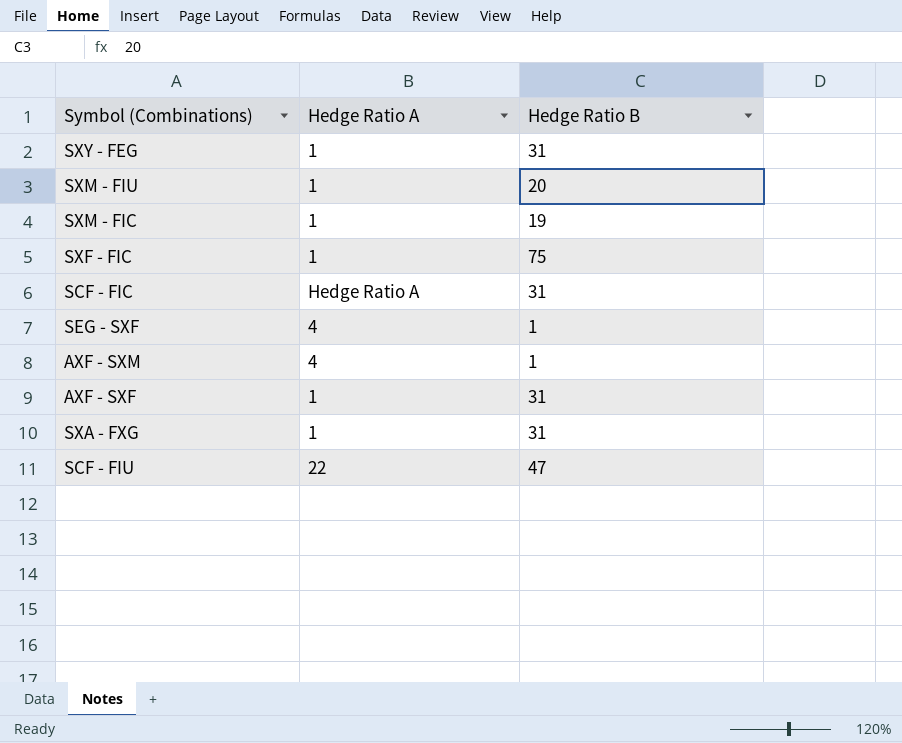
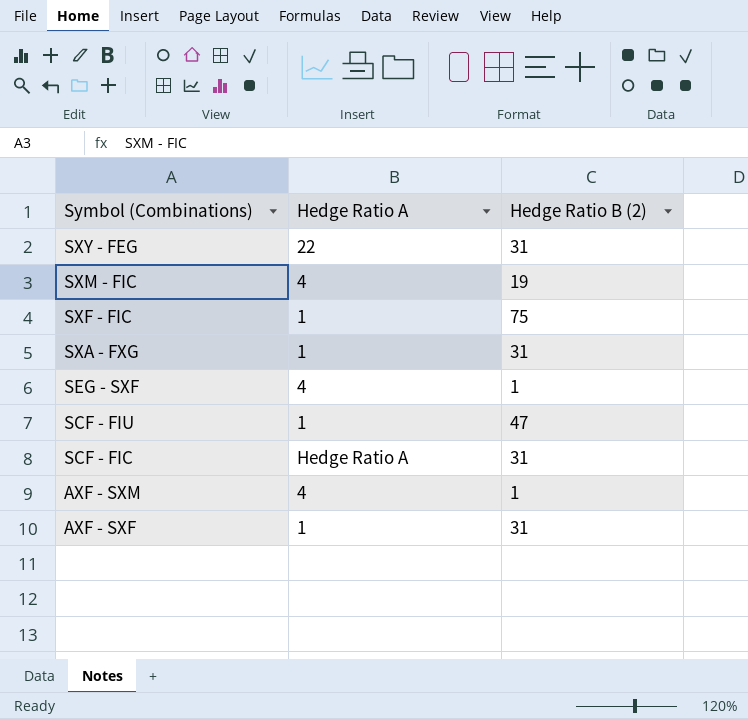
row order: none -> Symbol (Combinations) descending
column name: Hedge Ratio B -> Hedge Ratio B (2)
row SXM - FIU: 1 | 20 -> none
SXY - FEG | Hedge Ratio A: 1 -> 22
SXM - FIC | Hedge Ratio A: 1 -> 4
SCF - FIU | Hedge Ratio A: 22 -> 1

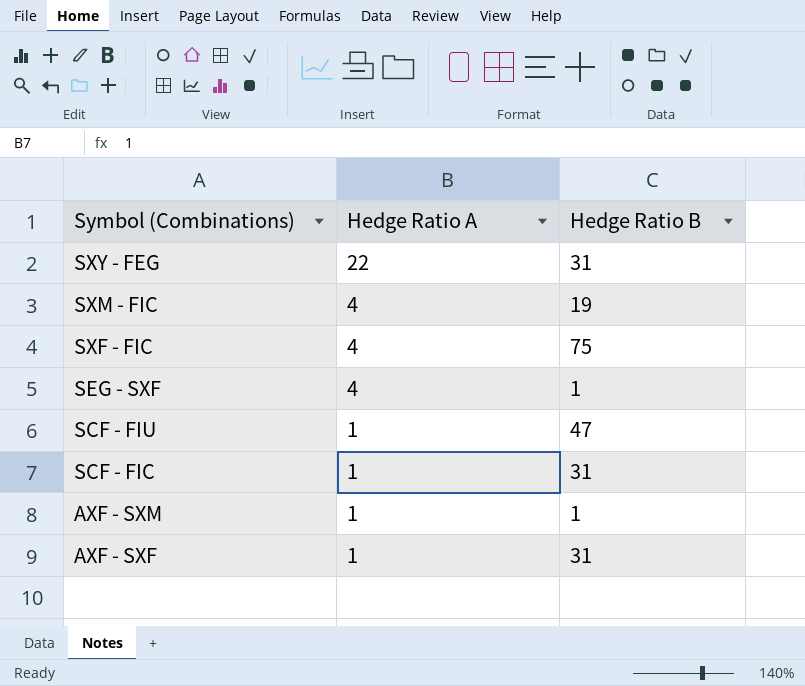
column name: Hedge Ratio B (2) -> Hedge Ratio B
row SXA - FXG: 1 | 31 -> none
SXF - FIC | Hedge Ratio A: 1 -> 4
SCF - FIC | Hedge Ratio A: Hedge Ratio A -> 1
AXF - SXM | Hedge Ratio A: 4 -> 1

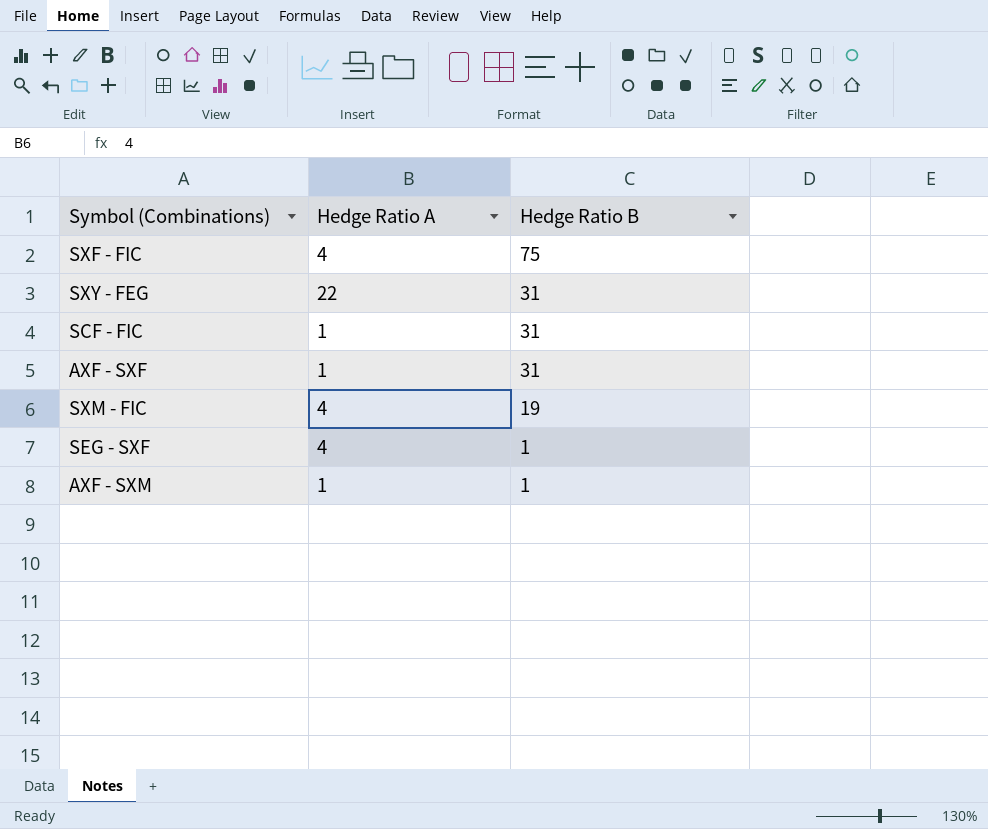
row order: Symbol (Combinations) descending -> Hedge Ratio B descending
row SCF - FIU: 1 | 47 -> none

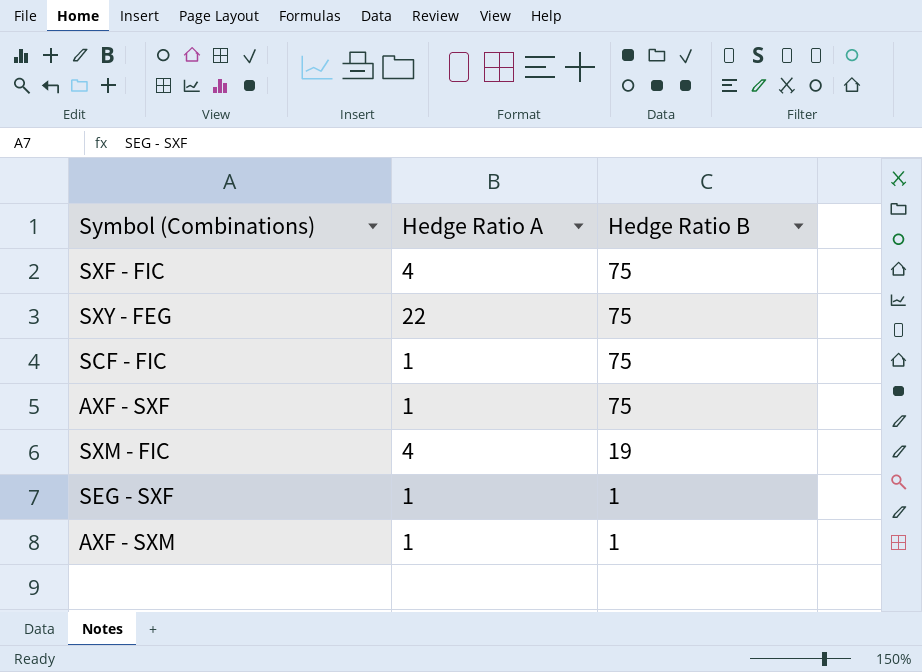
SXY - FEG | Hedge Ratio B: 31 -> 75
SCF - FIC | Hedge Ratio B: 31 -> 75
AXF - SXF | Hedge Ratio B: 31 -> 75
SEG - SXF | Hedge Ratio A: 4 -> 1

